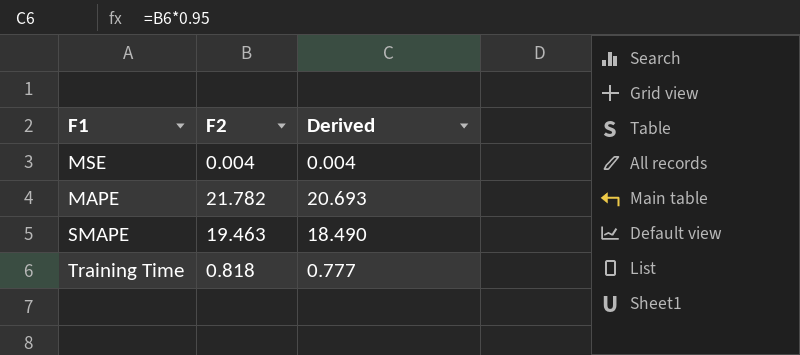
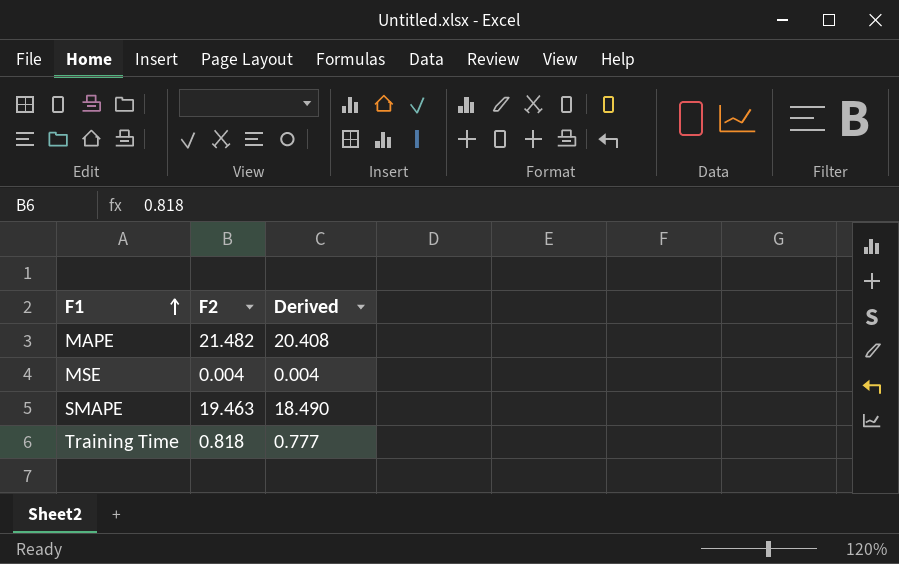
row order: none -> F1 ascending
MAPE | F2: 21.782 -> 21.482
MAPE | Derived: 20.693 -> 20.408

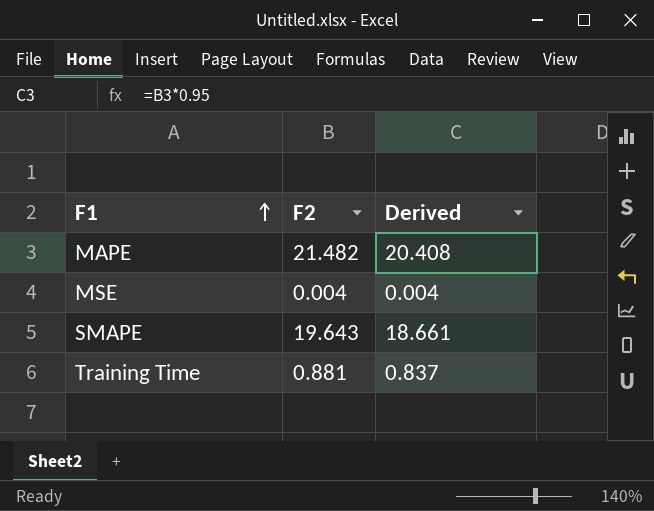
SMAPE | F2: 19.463 -> 19.643
SMAPE | Derived: 18.490 -> 18.661
Training Time | F2: 0.818 -> 0.881
Training Time | Derived: 0.777 -> 0.837

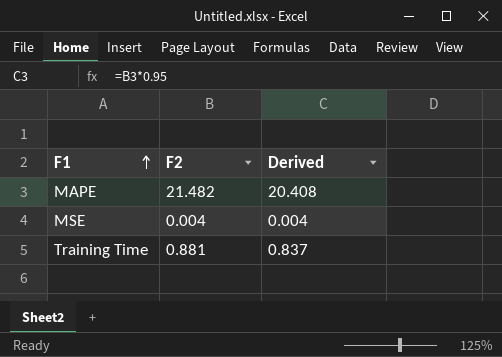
row SMAPE: 19.643 | 18.661 -> none

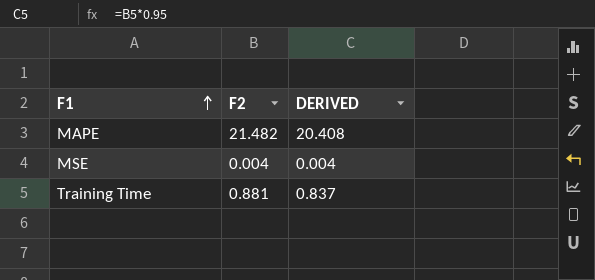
column name: Derived -> DERIVED

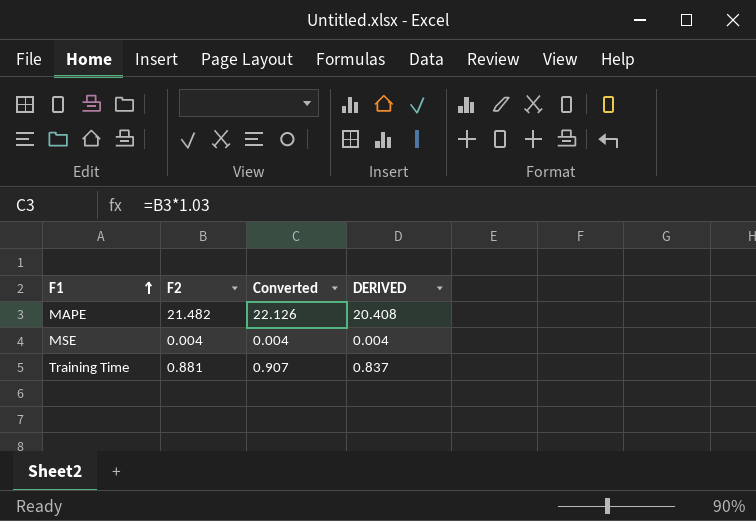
column Converted | formula: none -> [F2] * 1.03

